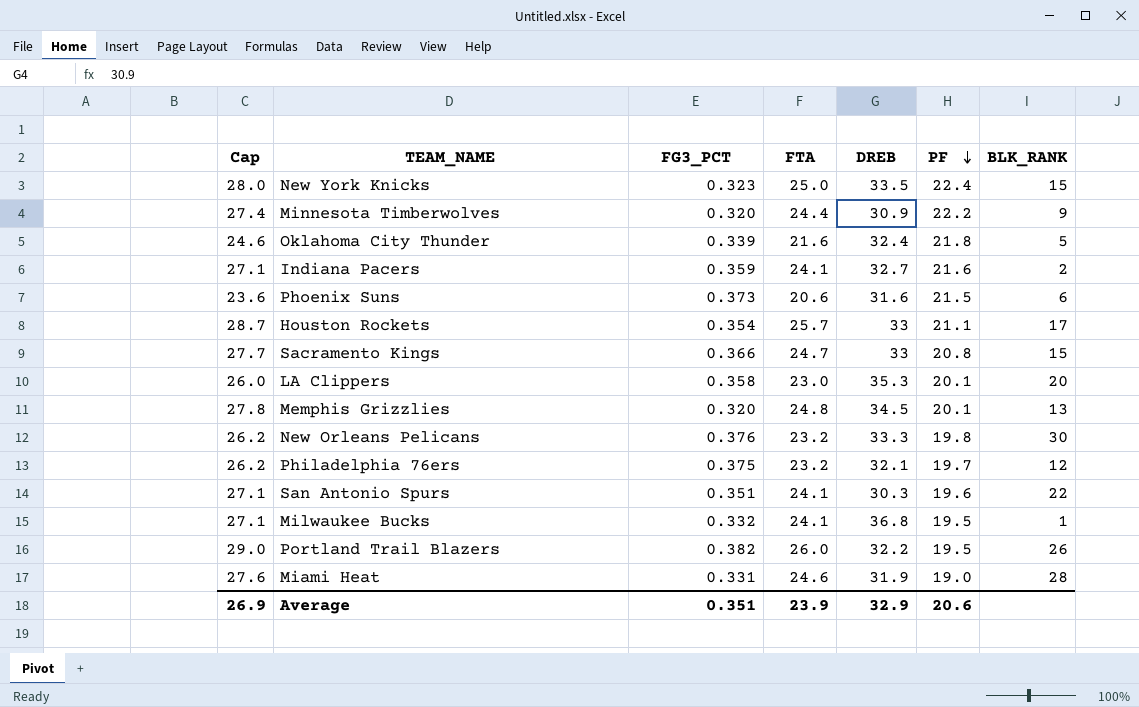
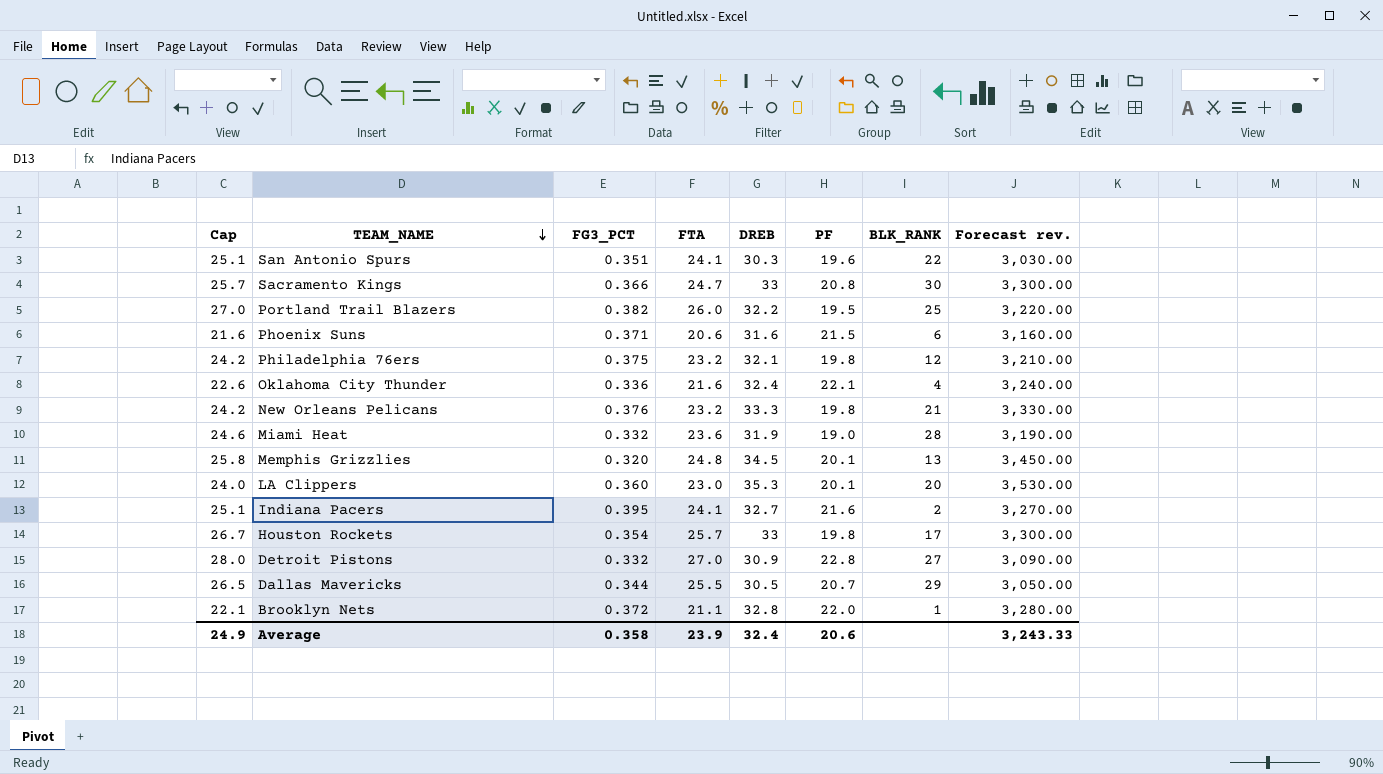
row order: PF descending -> TEAM_NAME descending
column Cap | formula: [FTA] + 3 -> [FTA] + 1
column Forecast rev. | formula: none -> [DREB] * 100
row New York Knicks: 28.0 | 0.323 | 25.0 | 33.5 | 22.4 | 15 -> none
row Minnesota Timberwolves: 27.4 | 0.320 | 24.4 | 30.9 | 22.2 | 9 -> none
row Milwaukee Bucks: 27.1 | 0.332 | 24.1 | 36.8 | 19.5 | 1 -> none
Sacramento Kings | BLK_RANK: 15 -> 30
Portland Trail Blazers | BLK_RANK: 26 -> 25
Phoenix Suns | FG3_PCT: 0.373 -> 0.371
Philadelphia 76ers | PF: 19.7 -> 19.8
Oklahoma City Thunder | FG3_PCT: 0.339 -> 0.336
Oklahoma City Thunder | PF: 21.8 -> 22.1
Oklahoma City Thunder | BLK_RANK: 5 -> 4
New Orleans Pelicans | BLK_RANK: 30 -> 21
Miami Heat | FG3_PCT: 0.331 -> 0.332
Miami Heat | FTA: 24.6 -> 23.6
LA Clippers | FG3_PCT: 0.358 -> 0.360
Indiana Pacers | FG3_PCT: 0.359 -> 0.395
Houston Rockets | PF: 21.1 -> 19.8
row Detroit Pistons: none -> 28.0 | 0.332 | 27.0 | 30.9 | 22.8 | 27 | 3,090.00
row Dallas Mavericks: none -> 26.5 | 0.344 | 25.5 | 30.5 | 20.7 | 29 | 3,050.00
row Brooklyn Nets: none -> 22.1 | 0.372 | 21.1 | 32.8 | 22.0 | 1 | 3,280.00
Average | Cap: 26.9 -> 24.9
Average | FG3_PCT: 0.351 -> 0.358
Average | DREB: 32.9 -> 32.4

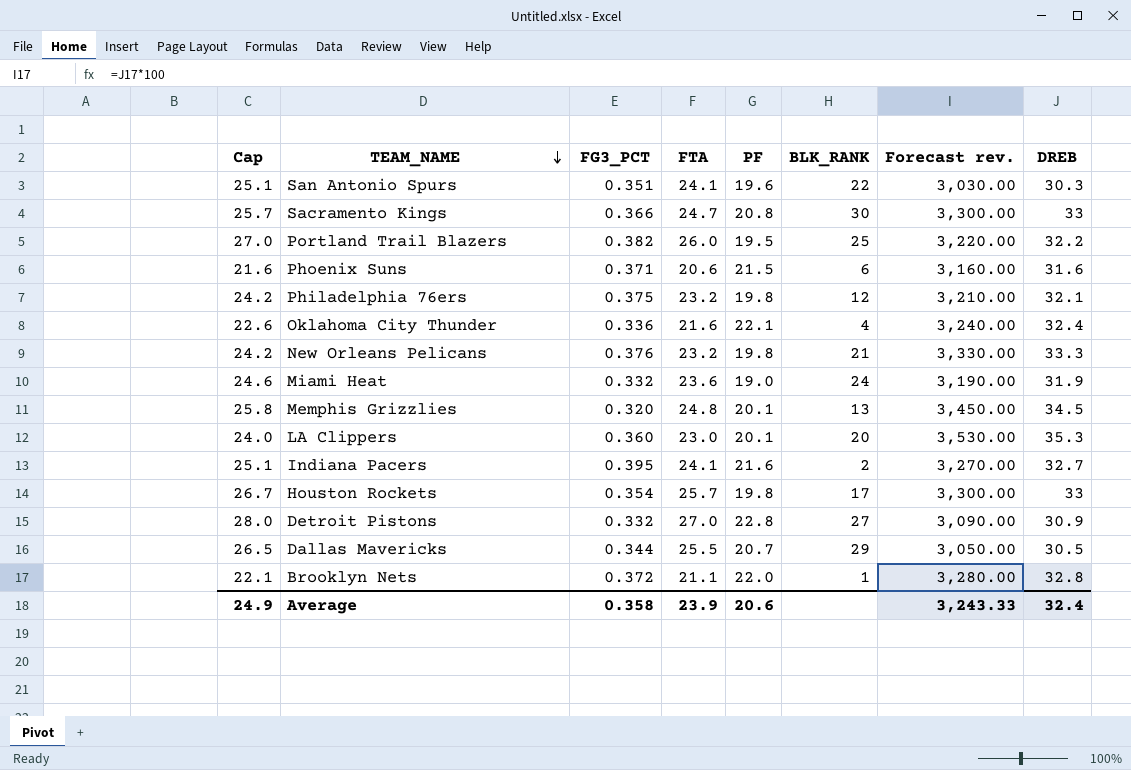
column DREB | position: 5 -> 8
Miami Heat | BLK_RANK: 28 -> 24

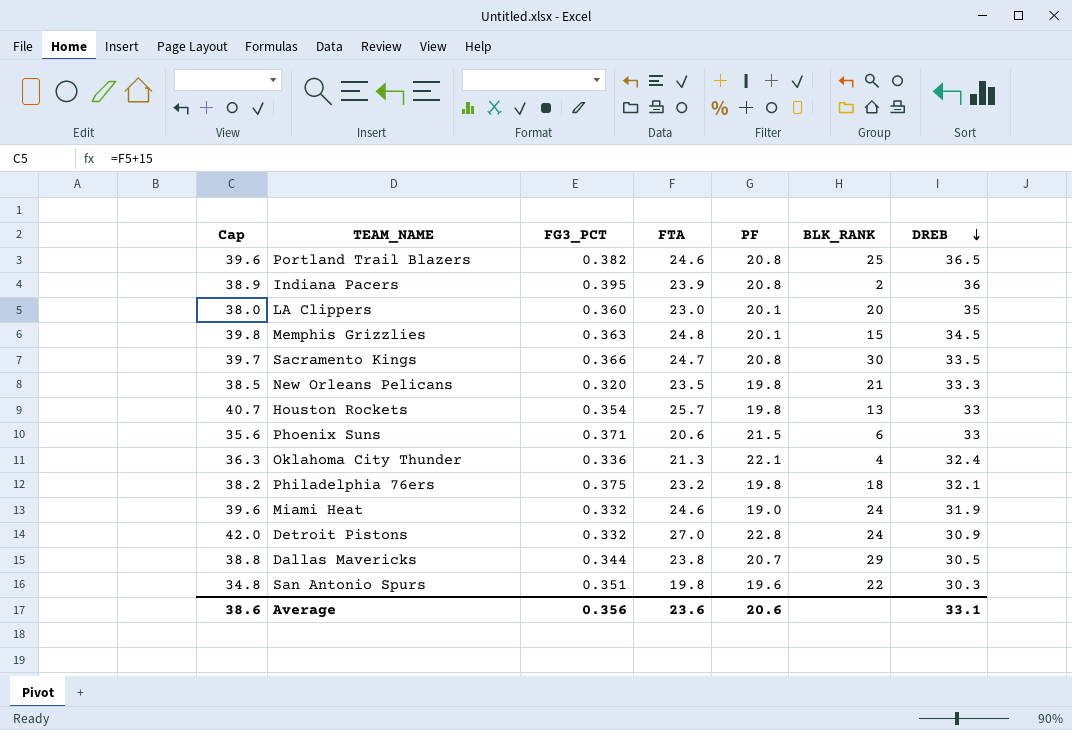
row order: TEAM_NAME descending -> DREB descending
column Forecast rev. | formula: [DREB] * 100 -> none
column Cap | formula: [FTA] + 1 -> [FTA] + 15
row Brooklyn Nets: 22.1 | 0.372 | 21.1 | 22.0 | 1 | 3,280.00 | 32.8 -> none
Portland Trail Blazers | FTA: 26.0 -> 24.6
Portland Trail Blazers | PF: 19.5 -> 20.8
Portland Trail Blazers | DREB: 32.2 -> 36.5
Indiana Pacers | FTA: 24.1 -> 23.9
Indiana Pacers | PF: 21.6 -> 20.8
Indiana Pacers | DREB: 32.7 -> 36
LA Clippers | DREB: 35.3 -> 35
Memphis Grizzlies | FG3_PCT: 0.320 -> 0.363
Memphis Grizzlies | BLK_RANK: 13 -> 15
Sacramento Kings | DREB: 33 -> 33.5
New Orleans Pelicans | FG3_PCT: 0.376 -> 0.320
New Orleans Pelicans | FTA: 23.2 -> 23.5
Houston Rockets | BLK_RANK: 17 -> 13
Phoenix Suns | DREB: 31.6 -> 33
Oklahoma City Thunder | FTA: 21.6 -> 21.3
Philadelphia 76ers | BLK_RANK: 12 -> 18
Miami Heat | FTA: 23.6 -> 24.6
Detroit Pistons | BLK_RANK: 27 -> 24
Dallas Mavericks | FTA: 25.5 -> 23.8
San Antonio Spurs | FTA: 24.1 -> 19.8
Average | Cap: 24.9 -> 38.6
Average | FG3_PCT: 0.358 -> 0.356
Average | FTA: 23.9 -> 23.6
Average | DREB: 32.4 -> 33.1

